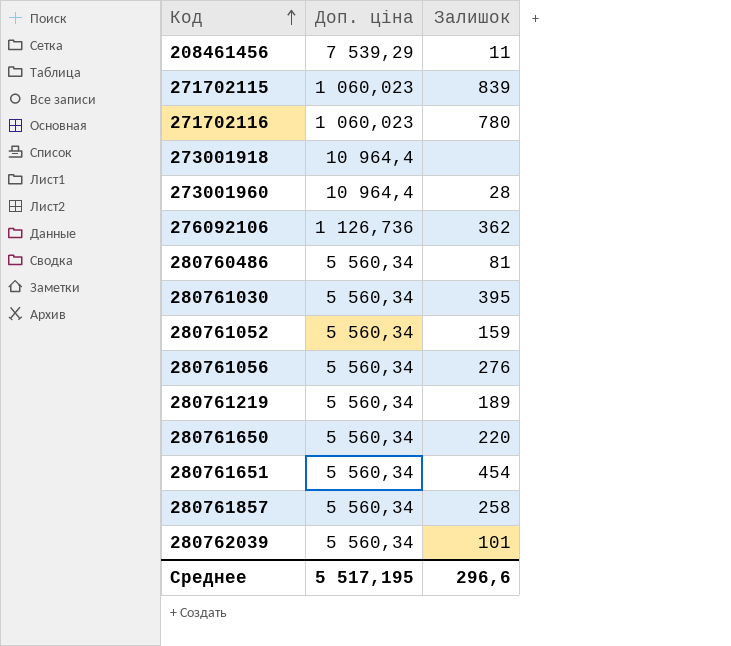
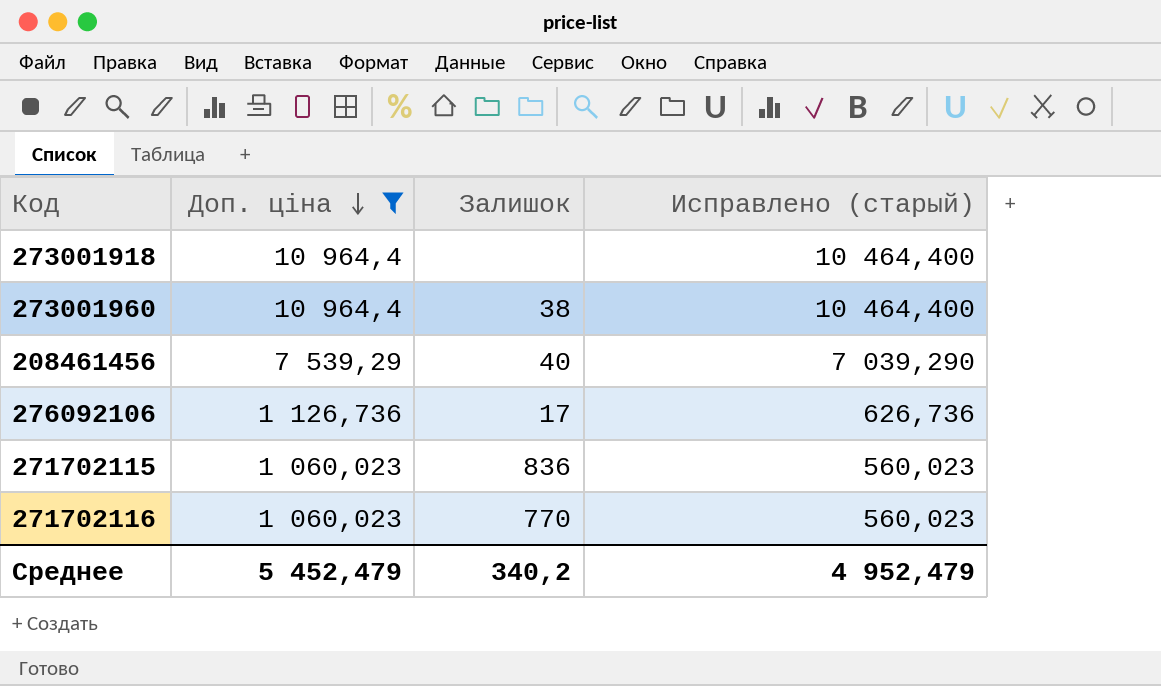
filter: none -> Доп. ціна != 5 560,34
row order: Код ascending -> Доп. ціна descending
column Исправлено (старый) | formula: none -> [Доп. ціна] - 500
273001960 | Залишок: 28 -> 38
208461456 | Залишок: 11 -> 40
276092106 | Залишок: 362 -> 17
271702115 | Залишок: 839 -> 836
271702116 | Залишок: 780 -> 770
Среднее | Доп. ціна: 5 517,195 -> 5 452,479
Среднее | Залишок: 296,6 -> 340,2

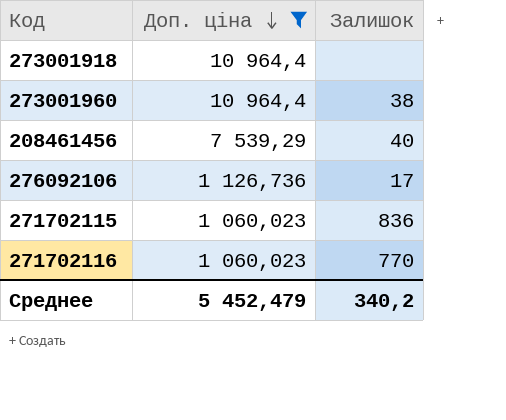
column Исправлено (старый) | formula: [Доп. ціна] - 500 -> none

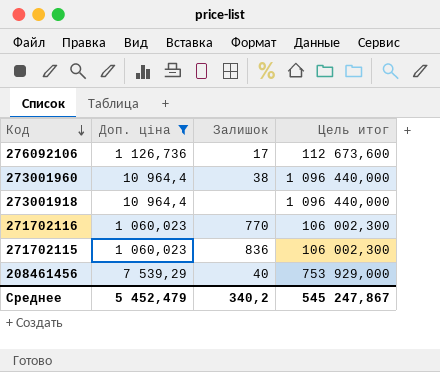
row order: Доп. ціна descending -> Код descending
column Цель итог | formula: none -> [Доп. ціна] * 100

